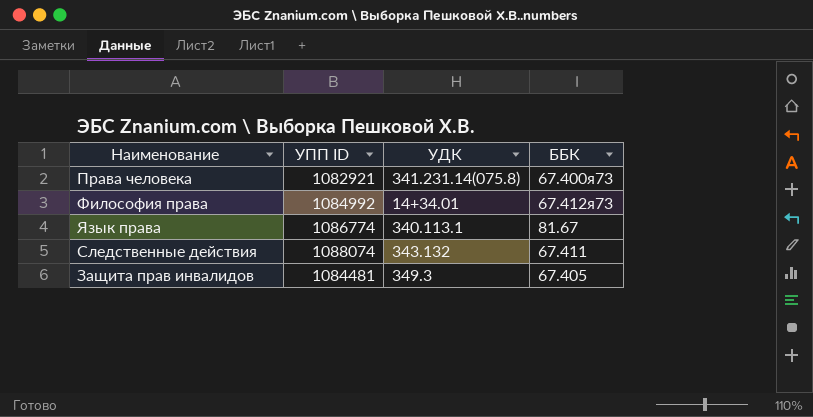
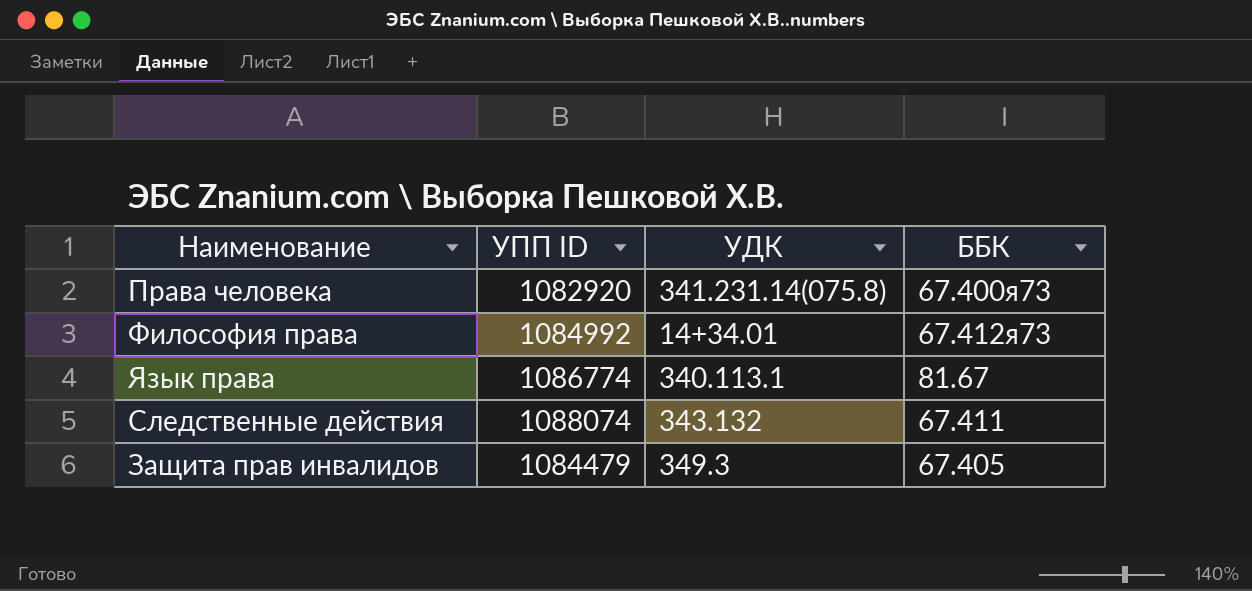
Права человека | УПП ID: 1082921 -> 1082920
Защита прав инвалидов | УПП ID: 1084481 -> 1084479

